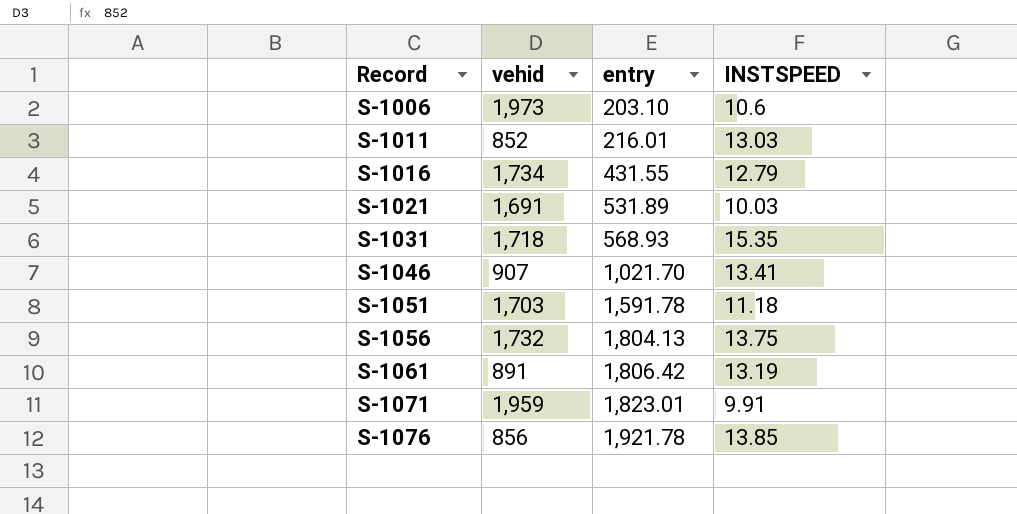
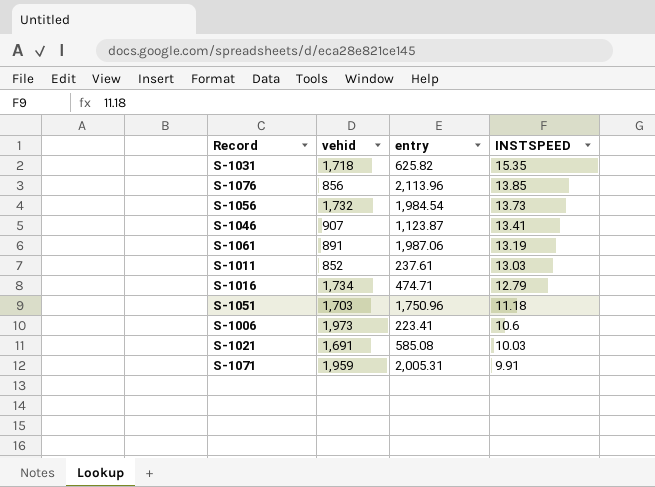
row order: Record ascending -> INSTSPEED descending
S-1031 | entry: 568.93 -> 625.82
S-1076 | entry: 1,921.78 -> 2,113.96
S-1056 | entry: 1,804.13 -> 1,984.54
S-1056 | INSTSPEED: 13.75 -> 13.73
S-1046 | entry: 1,021.70 -> 1,123.87
S-1061 | entry: 1,806.42 -> 1,987.06
S-1011 | entry: 216.01 -> 237.61
S-1016 | entry: 431.55 -> 474.71
S-1051 | entry: 1,591.78 -> 1,750.96
S-1006 | entry: 203.10 -> 223.41
S-1021 | entry: 531.89 -> 585.08
S-1071 | entry: 1,823.01 -> 2,005.31

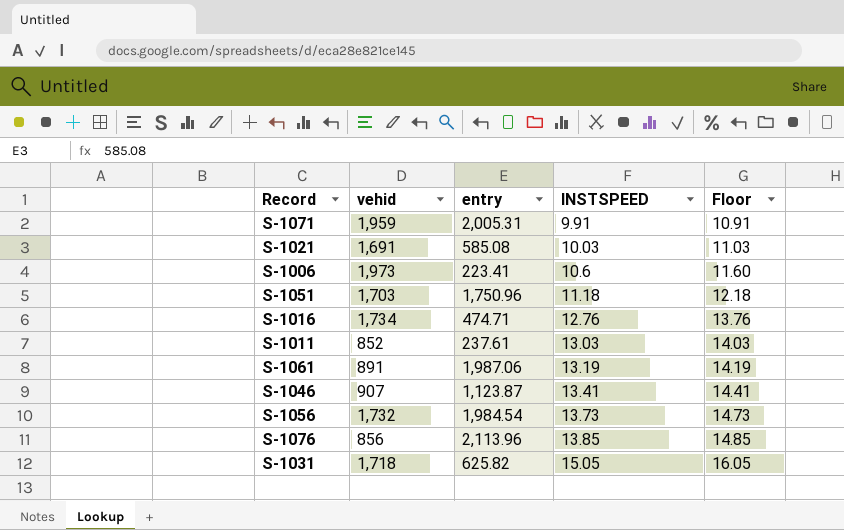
row order: INSTSPEED descending -> INSTSPEED ascending
column Floor | formula: none -> [INSTSPEED] + 1
S-1016 | INSTSPEED: 12.79 -> 12.76
S-1031 | INSTSPEED: 15.35 -> 15.05

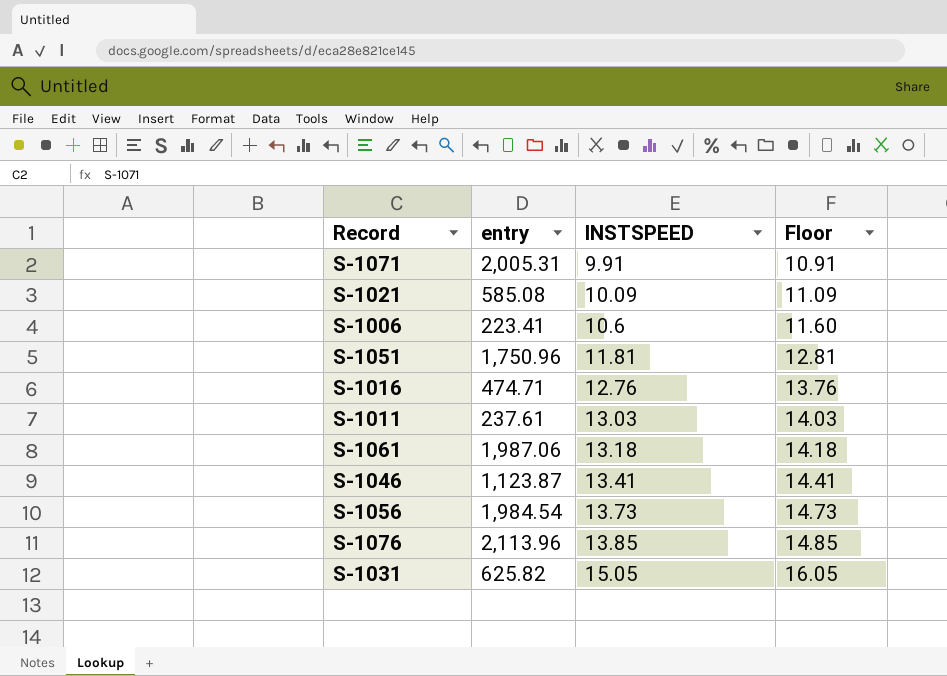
column vehid | position: 2 -> none
S-1021 | INSTSPEED: 10.03 -> 10.09
S-1021 | Floor: 11.03 -> 11.09
S-1051 | INSTSPEED: 11.18 -> 11.81
S-1051 | Floor: 12.18 -> 12.81
S-1061 | INSTSPEED: 13.19 -> 13.18
S-1061 | Floor: 14.19 -> 14.18

